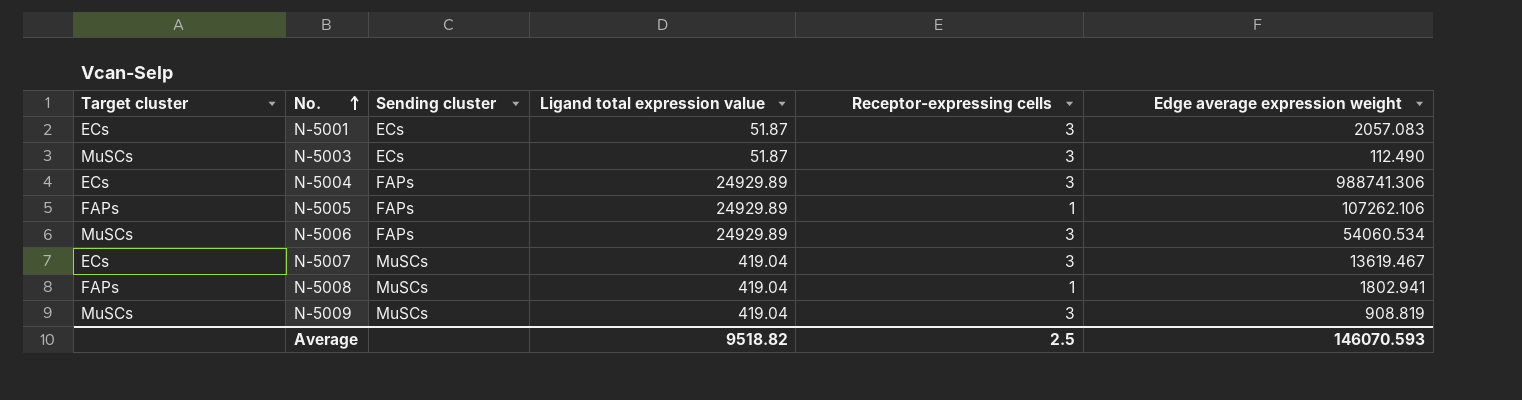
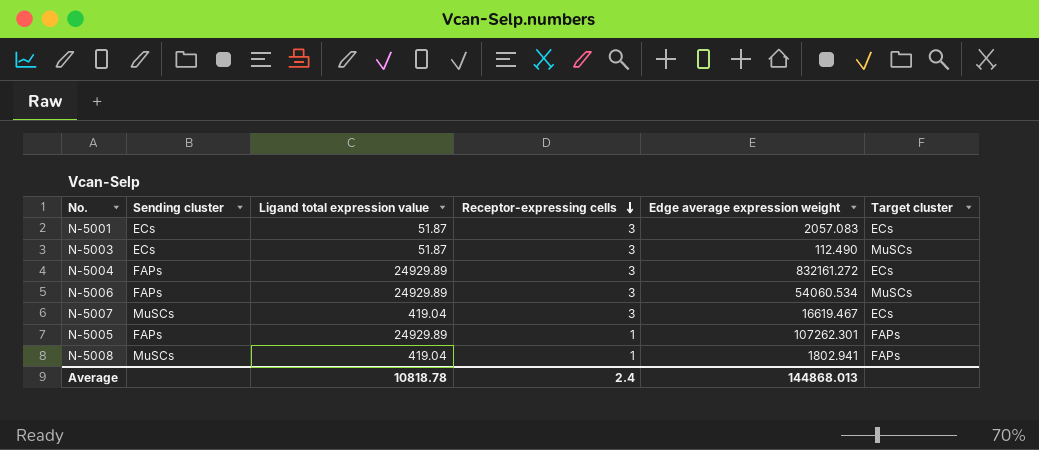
row order: No. ascending -> Receptor-expressing cells descending
column Target cluster | position: 1 -> 6
row N-5009: MuSCs | MuSCs | 419.04 | 3 | 908.819 -> none
N-5004 | Edge average expression weight: 988741.306 -> 832161.272
N-5007 | Edge average expression weight: 13619.467 -> 16619.467
N-5005 | Edge average expression weight: 107262.106 -> 107262.301
Average | Ligand total expression value: 9518.82 -> 10818.78
Average | Receptor-expressing cells: 2.5 -> 2.4
Average | Edge average expression weight: 146070.593 -> 144868.013

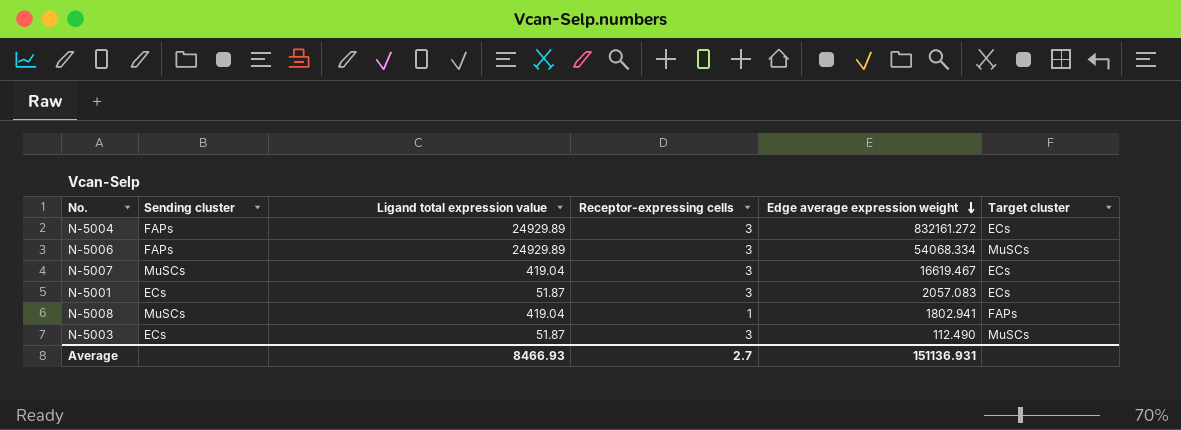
row order: Receptor-expressing cells descending -> Edge average expression weight descending
row N-5005: FAPs | 24929.89 | 1 | 107262.301 | FAPs -> none
N-5006 | Edge average expression weight: 54060.534 -> 54068.334
Average | Ligand total expression value: 10818.78 -> 8466.93
Average | Receptor-expressing cells: 2.4 -> 2.7
Average | Edge average expression weight: 144868.013 -> 151136.931

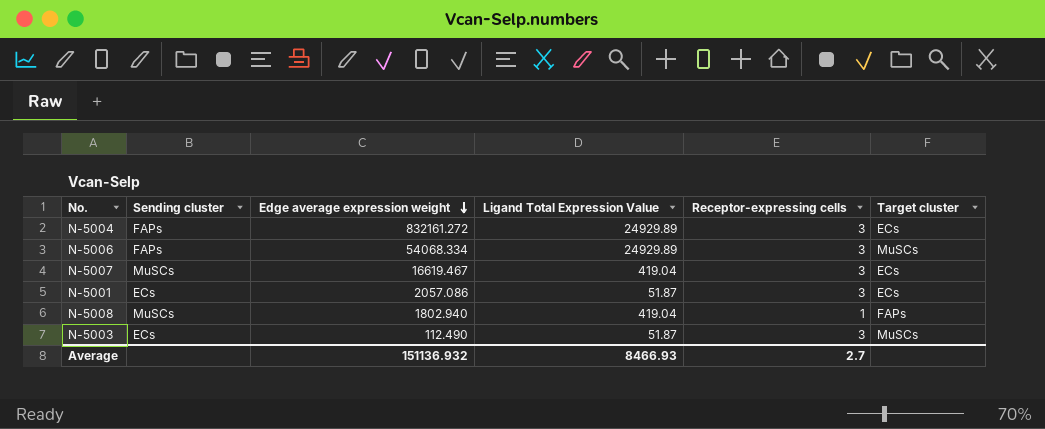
column Edge average expression weight | position: 5 -> 3
column name: Ligand total expression value -> Ligand Total Expression Value
N-5001 | Edge average expression weight: 2057.083 -> 2057.086
N-5008 | Edge average expression weight: 1802.941 -> 1802.940
Average | Edge average expression weight: 151136.931 -> 151136.932

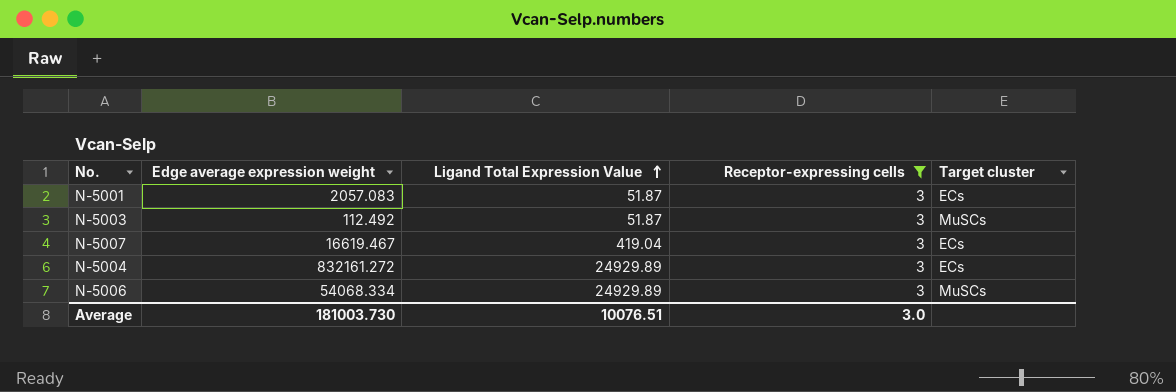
filter: none -> Receptor-expressing cells = 3
row order: Edge average expression weight descending -> Ligand Total Expression Value ascending
column Sending cluster | position: 2 -> none
N-5001 | Edge average expression weight: 2057.086 -> 2057.083
N-5003 | Edge average expression weight: 112.490 -> 112.492
Average | Edge average expression weight: 151136.932 -> 181003.730
Average | Ligand Total Expression Value: 8466.93 -> 10076.51
Average | Receptor-expressing cells: 2.7 -> 3.0

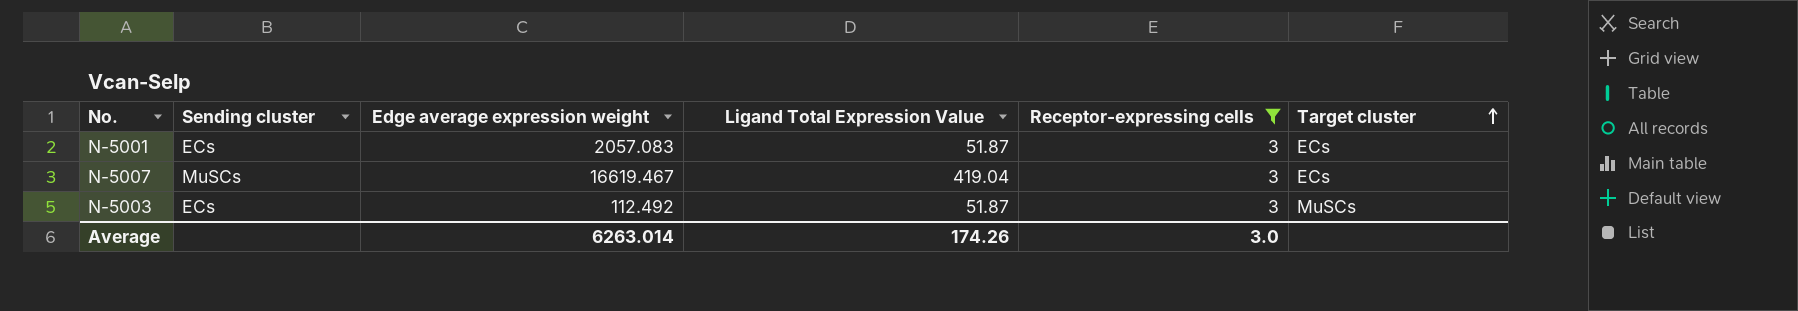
row order: Ligand Total Expression Value ascending -> Target cluster ascending
column Sending cluster | position: none -> 2
row N-5004: 832161.272 | 24929.89 | 3 | ECs -> none
row N-5006: 54068.334 | 24929.89 | 3 | MuSCs -> none
Average | Edge average expression weight: 181003.730 -> 6263.014
Average | Ligand Total Expression Value: 10076.51 -> 174.26

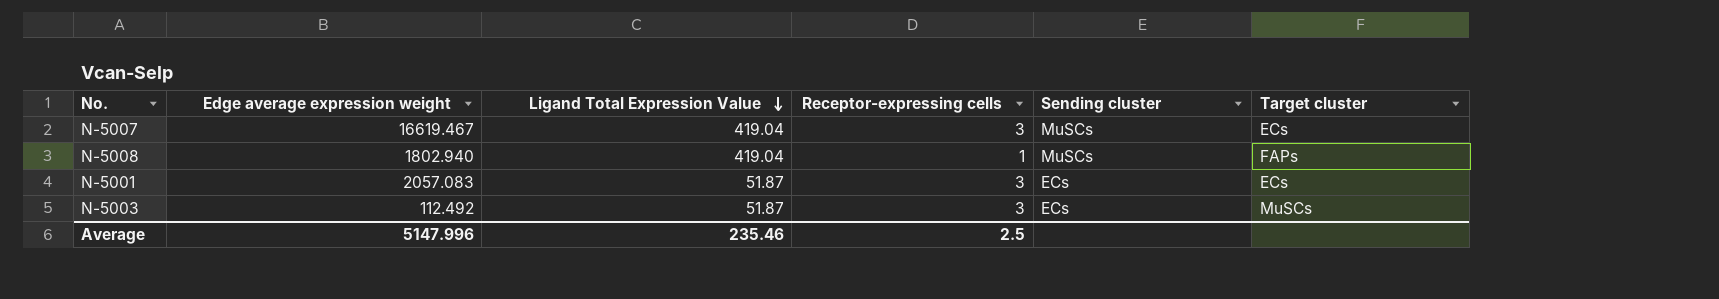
filter: Receptor-expressing cells = 3 -> none
row order: Target cluster ascending -> Ligand Total Expression Value descending
column Sending cluster | position: 2 -> 5
Average | Edge average expression weight: 6263.014 -> 5147.996
Average | Ligand Total Expression Value: 174.26 -> 235.46
Average | Receptor-expressing cells: 3.0 -> 2.5

